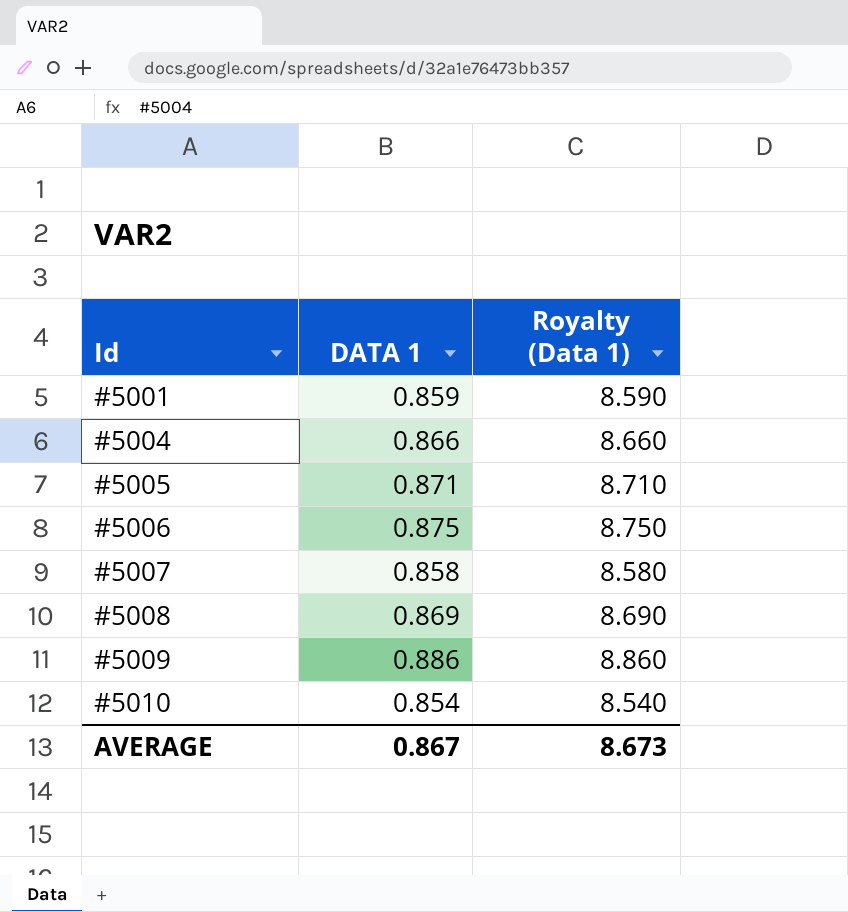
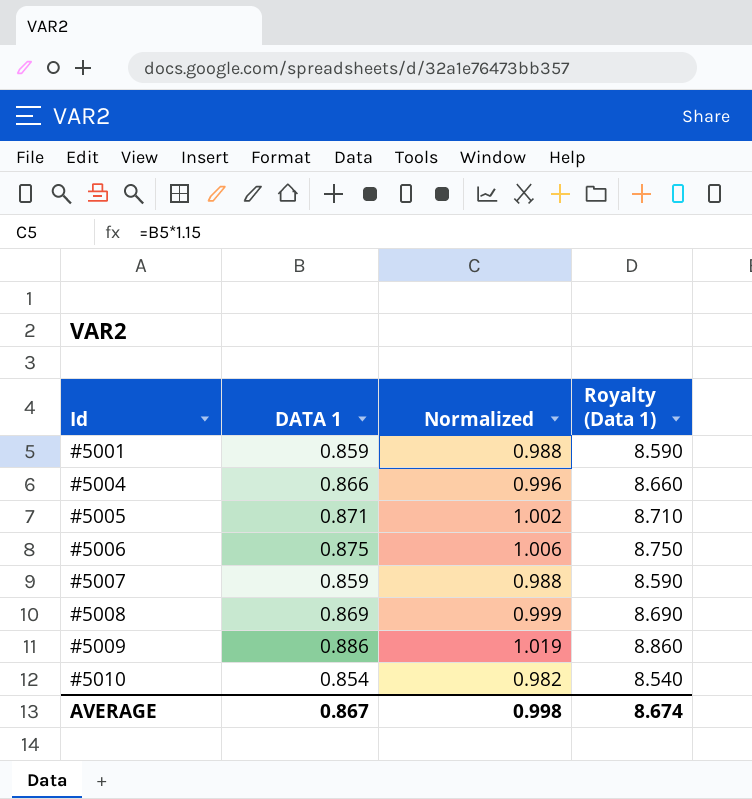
column Normalized | formula: none -> [DATA 1] * 1.15
#5007 | DATA 1: 0.858 -> 0.859
#5007 | Royalty (Data 1): 8.580 -> 8.590
AVERAGE | Royalty (Data 1): 8.673 -> 8.674

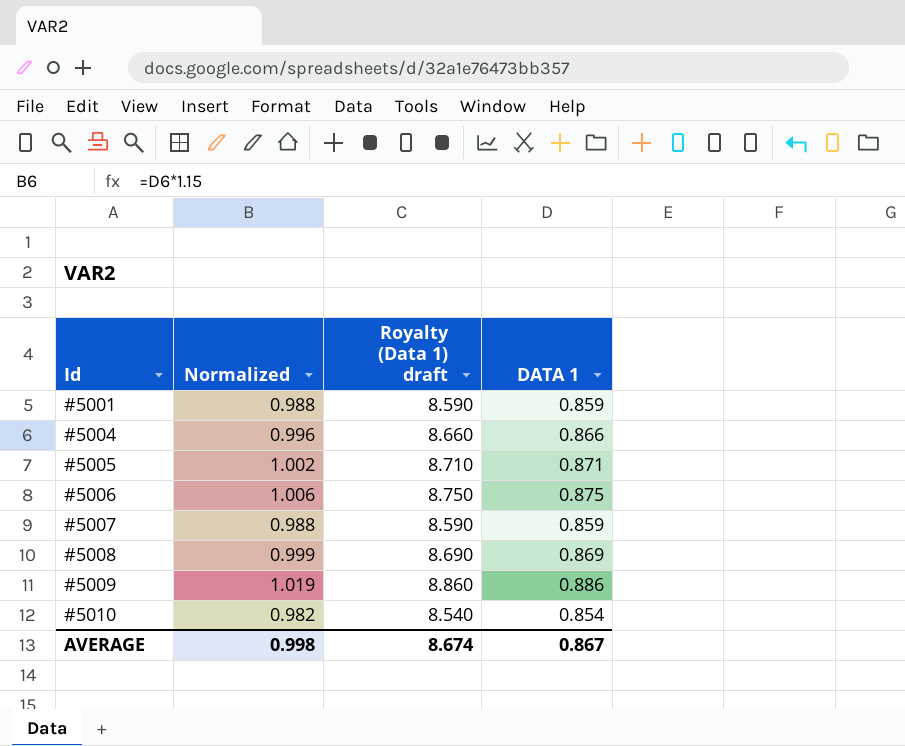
column name: Royalty (Data 1) -> Royalty (Data 1) draft
column DATA 1 | position: 2 -> 4

